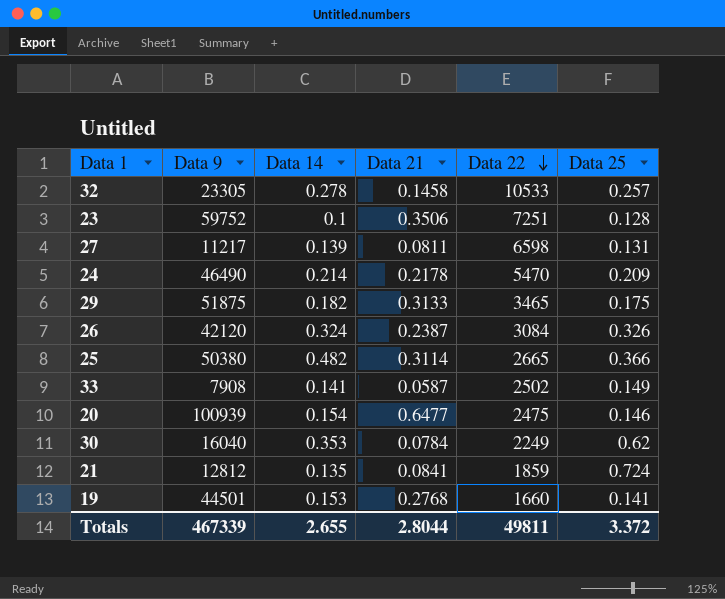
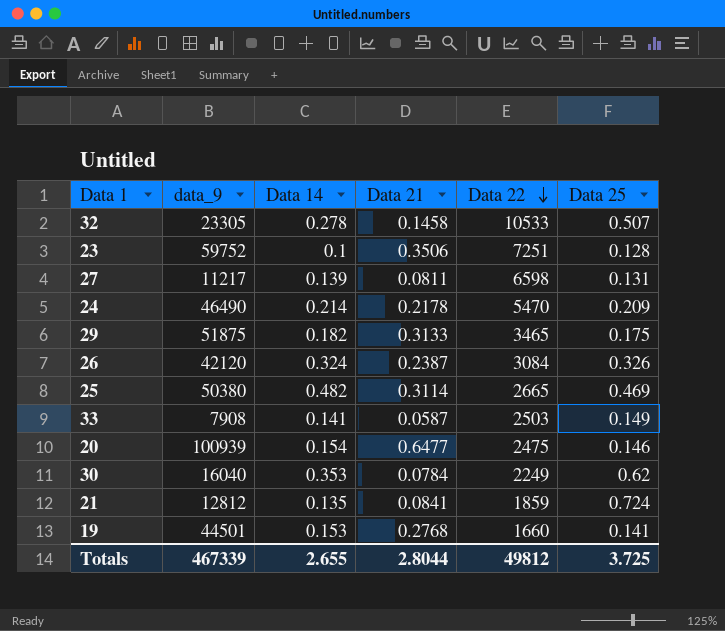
column name: Data 9 -> data_9
32 | Data 25: 0.257 -> 0.507
25 | Data 25: 0.366 -> 0.469
33 | Data 22: 2502 -> 2503
Totals | Data 22: 49811 -> 49812
Totals | Data 25: 3.372 -> 3.725

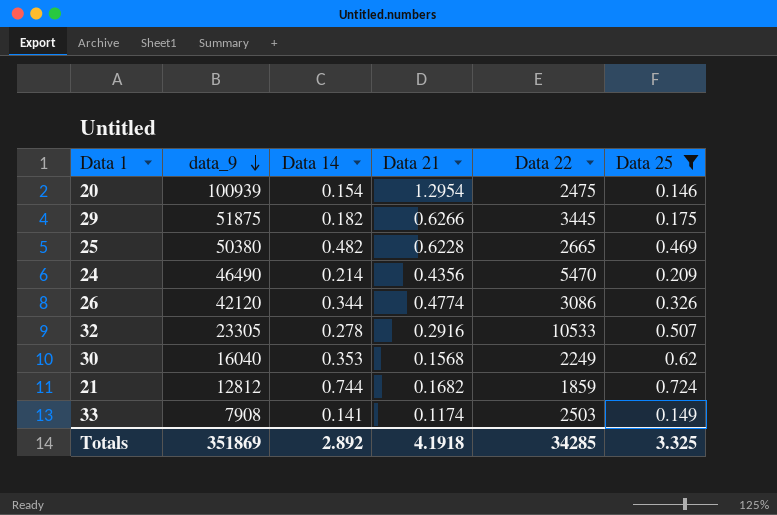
filter: none -> Data 25 >= 0.146
row order: Data 22 descending -> data_9 descending
20 | Data 21: 0.6477 -> 1.2954
29 | Data 21: 0.3133 -> 0.6266
29 | Data 22: 3465 -> 3445
25 | Data 21: 0.3114 -> 0.6228
24 | Data 21: 0.2178 -> 0.4356
26 | Data 14: 0.324 -> 0.344
26 | Data 21: 0.2387 -> 0.4774
26 | Data 22: 3084 -> 3086
32 | Data 21: 0.1458 -> 0.2916
30 | Data 21: 0.0784 -> 0.1568
21 | Data 14: 0.135 -> 0.744
21 | Data 21: 0.0841 -> 0.1682
33 | Data 21: 0.0587 -> 0.1174
Totals | data_9: 467339 -> 351869
Totals | Data 14: 2.655 -> 2.892
Totals | Data 21: 2.8044 -> 4.1918
Totals | Data 22: 49812 -> 34285
Totals | Data 25: 3.725 -> 3.325

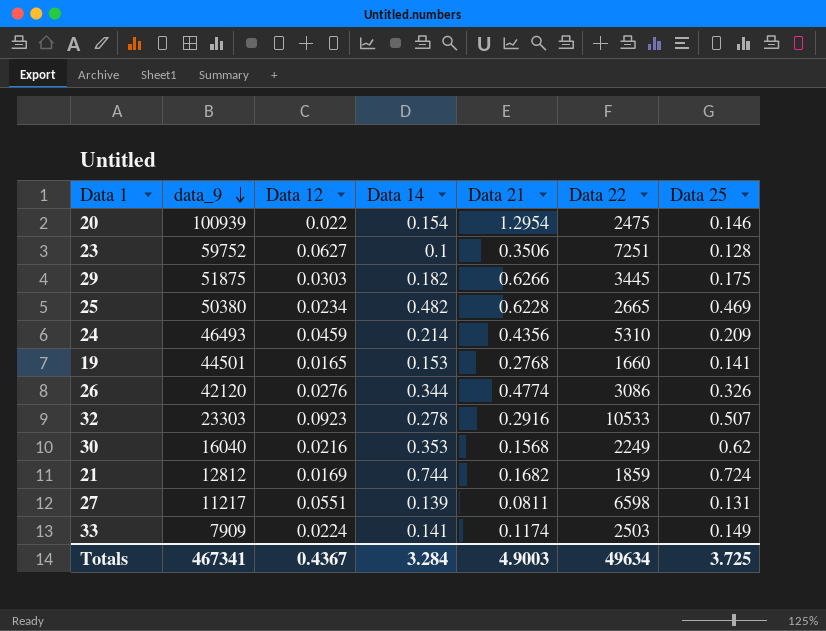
filter: Data 25 >= 0.146 -> none
column Data 12 | position: none -> 3
24 | data_9: 46490 -> 46493
24 | Data 22: 5470 -> 5310
32 | data_9: 23305 -> 23303
33 | data_9: 7908 -> 7909
Totals | data_9: 351869 -> 467341
Totals | Data 14: 2.892 -> 3.284
Totals | Data 21: 4.1918 -> 4.9003
Totals | Data 22: 34285 -> 49634
Totals | Data 25: 3.325 -> 3.725

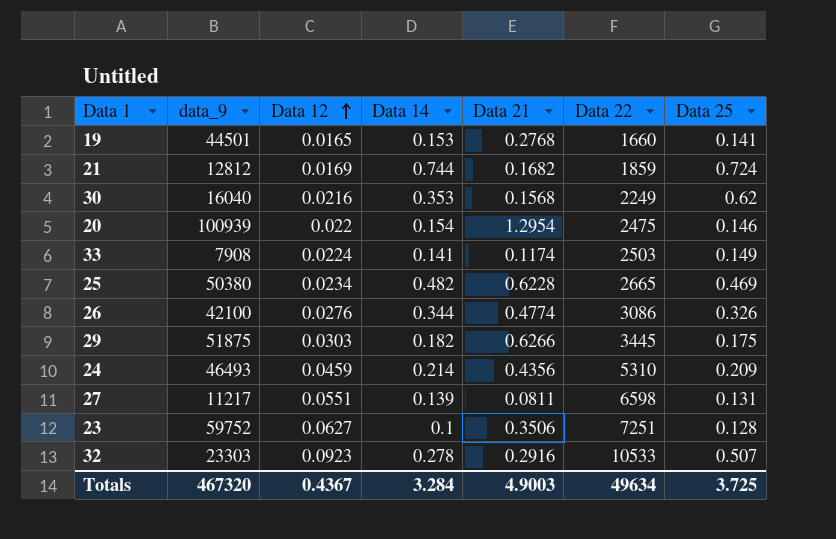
row order: data_9 descending -> Data 12 ascending
33 | data_9: 7909 -> 7908
26 | data_9: 42120 -> 42100
Totals | data_9: 467341 -> 467320

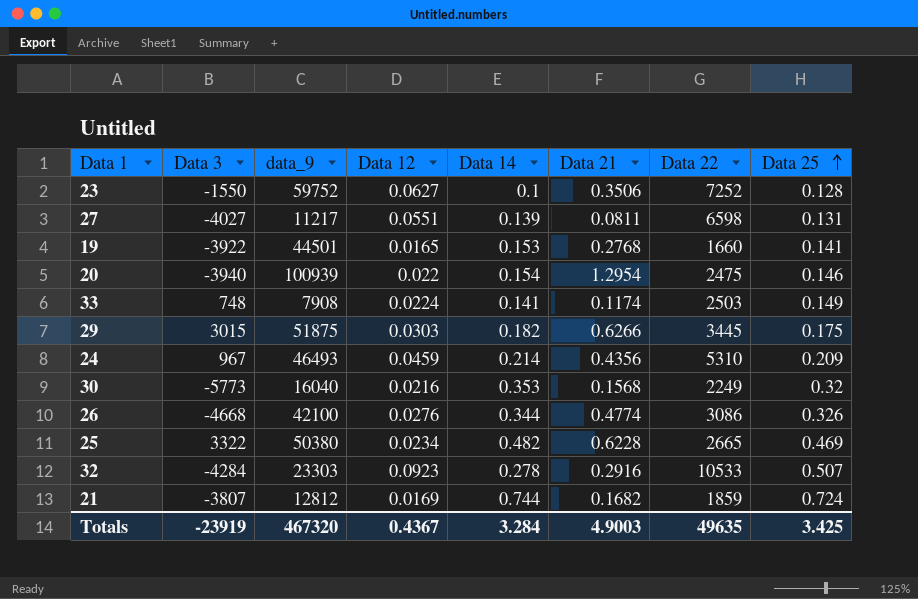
row order: Data 12 ascending -> Data 25 ascending
column Data 3 | position: none -> 2
23 | Data 22: 7251 -> 7252
30 | Data 25: 0.62 -> 0.32
Totals | Data 22: 49634 -> 49635
Totals | Data 25: 3.725 -> 3.425

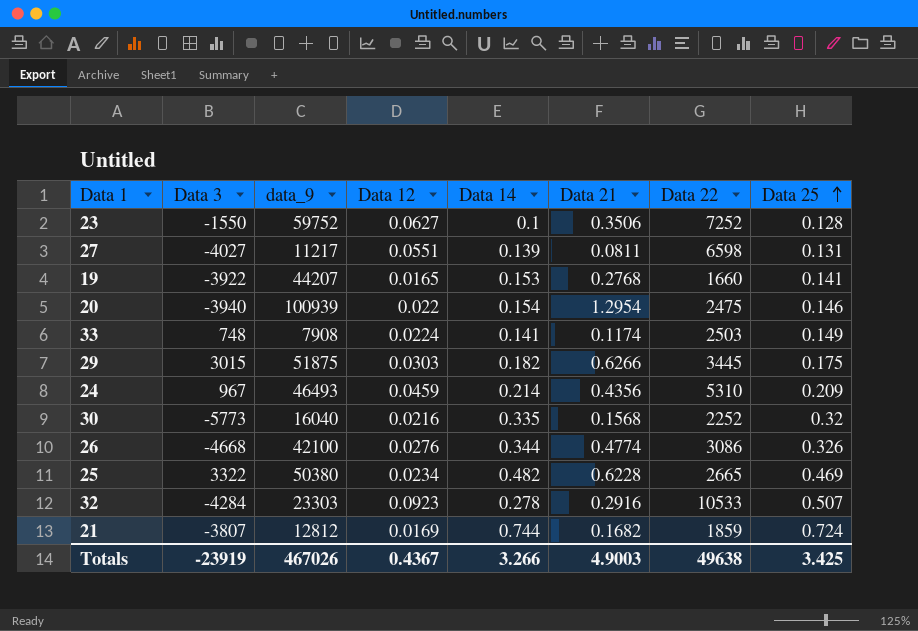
19 | data_9: 44501 -> 44207
30 | Data 14: 0.353 -> 0.335
30 | Data 22: 2249 -> 2252
Totals | data_9: 467320 -> 467026
Totals | Data 14: 3.284 -> 3.266
Totals | Data 22: 49635 -> 49638

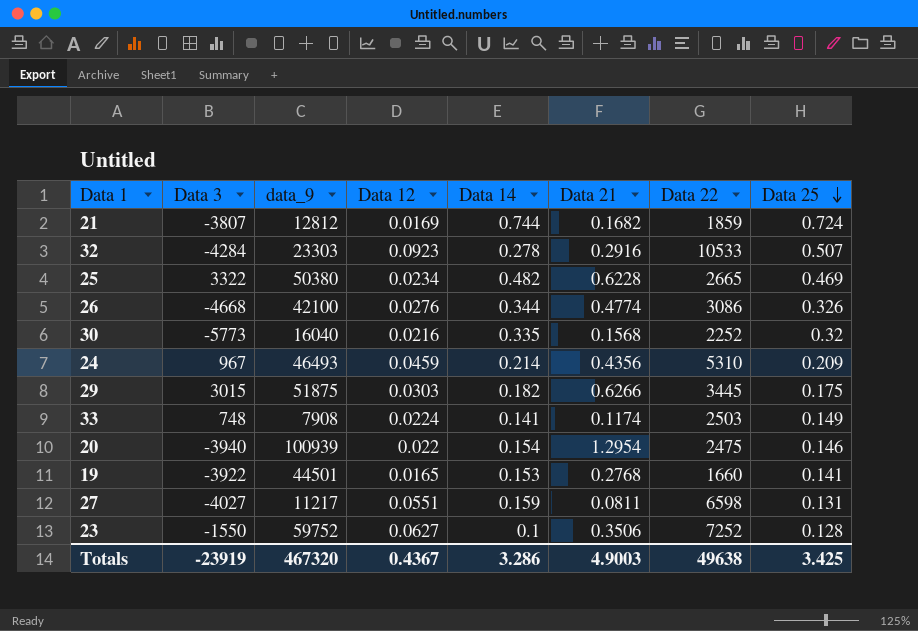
row order: Data 25 ascending -> Data 25 descending
19 | data_9: 44207 -> 44501
27 | Data 14: 0.139 -> 0.159
Totals | data_9: 467026 -> 467320
Totals | Data 14: 3.266 -> 3.286

